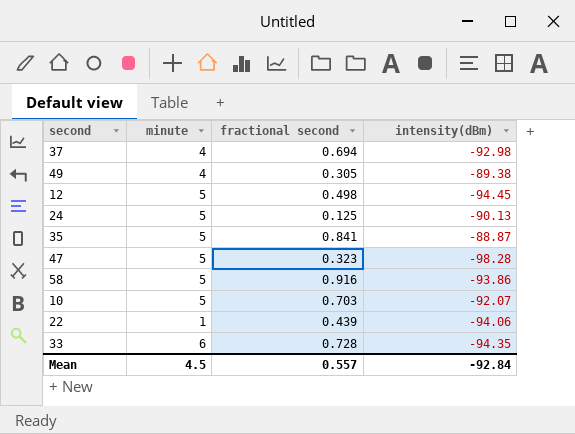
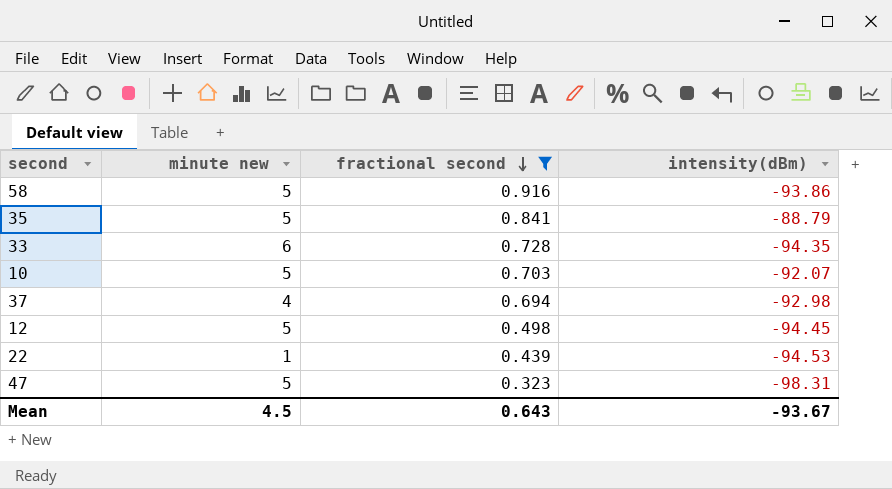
filter: none -> fractional second >= 0.323
row order: none -> fractional second descending
column name: minute -> minute new
35 | intensity(dBm): -88.87 -> -88.79
22 | intensity(dBm): -94.06 -> -94.53
47 | intensity(dBm): -98.28 -> -98.31
Mean | fractional second: 0.557 -> 0.643
Mean | intensity(dBm): -92.84 -> -93.67

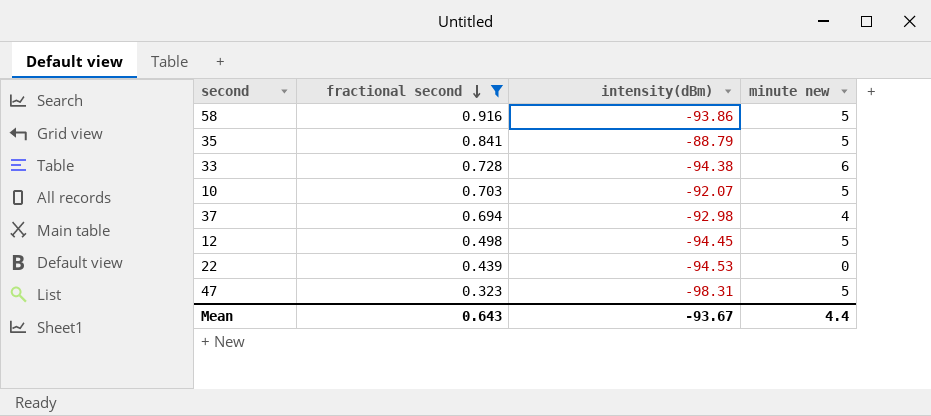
column minute new | position: 2 -> 4
33 | intensity(dBm): -94.35 -> -94.38
22 | minute new: 1 -> 0
Mean | minute new: 4.5 -> 4.4

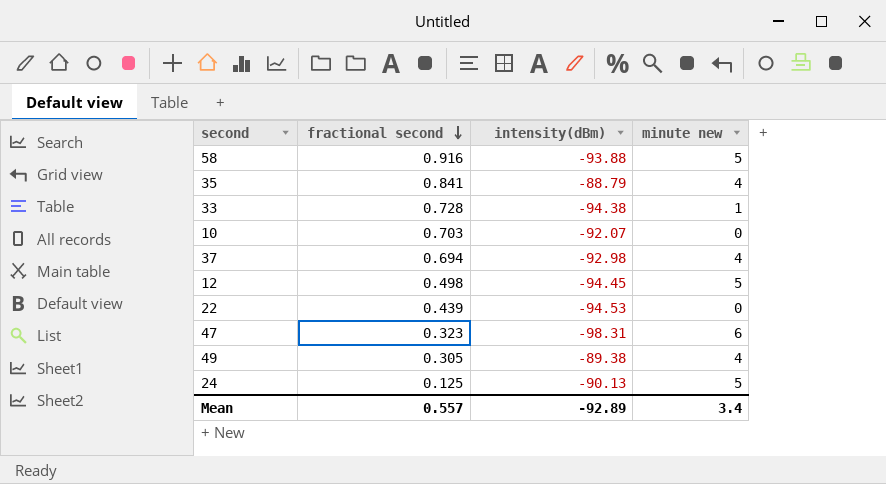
filter: fractional second >= 0.323 -> none
58 | intensity(dBm): -93.86 -> -93.88
35 | minute new: 5 -> 4
33 | minute new: 6 -> 1
10 | minute new: 5 -> 0
47 | minute new: 5 -> 6
Mean | fractional second: 0.643 -> 0.557
Mean | intensity(dBm): -93.67 -> -92.89
Mean | minute new: 4.4 -> 3.4

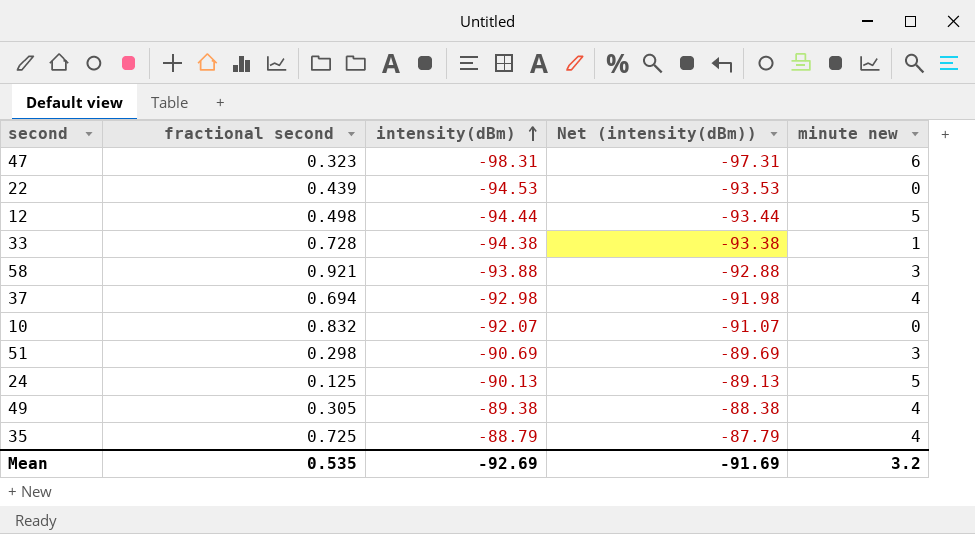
row order: fractional second descending -> intensity(dBm) ascending
column Net (intensity(dBm)) | formula: none -> [intensity(dBm)] + 1
12 | intensity(dBm): -94.45 -> -94.44
58 | fractional second: 0.916 -> 0.921
58 | minute new: 5 -> 3
10 | fractional second: 0.703 -> 0.832
row 51: none -> 0.298 | -90.69 | -89.69 | 3
35 | fractional second: 0.841 -> 0.725
Mean | fractional second: 0.557 -> 0.535
Mean | intensity(dBm): -92.89 -> -92.69
Mean | minute new: 3.4 -> 3.2

